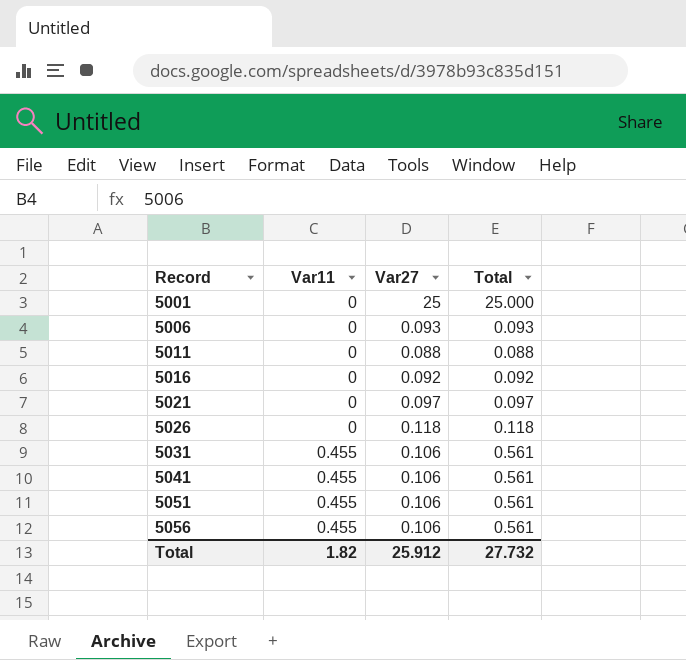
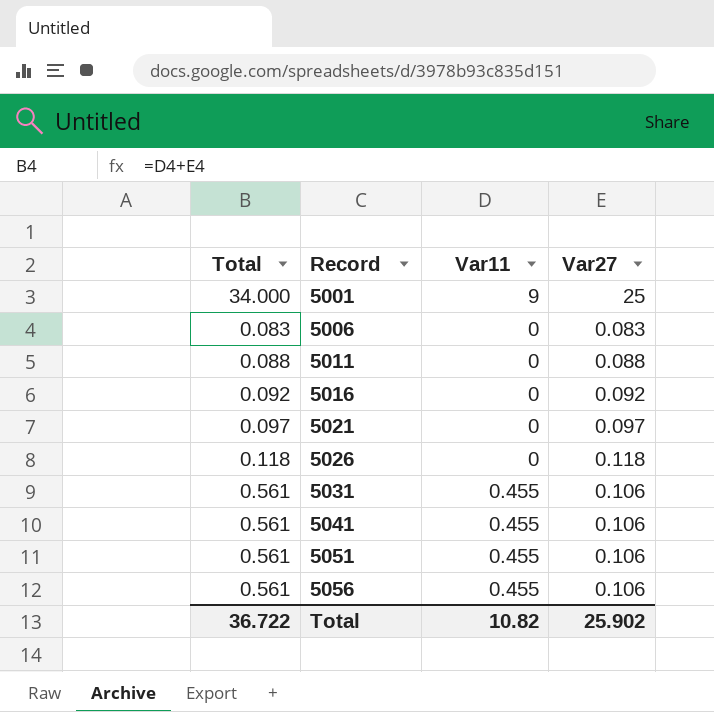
column Total | position: 4 -> 1
5001 | Total: 25.000 -> 34.000
5001 | Var11: 0 -> 9
5006 | Total: 0.093 -> 0.083
5006 | Var27: 0.093 -> 0.083
Total | Total: 27.732 -> 36.722
Total | Var11: 1.82 -> 10.82
Total | Var27: 25.912 -> 25.902

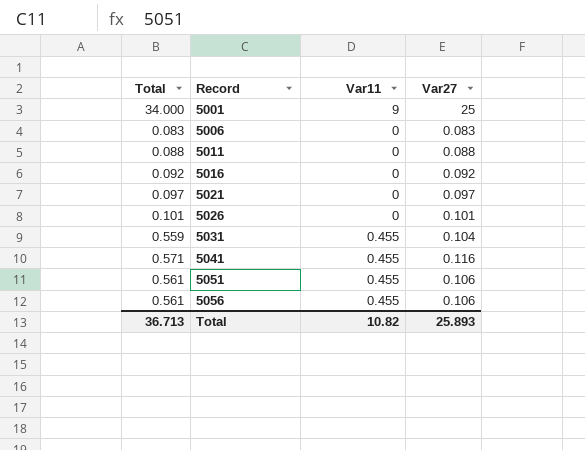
5026 | Total: 0.118 -> 0.101
5026 | Var27: 0.118 -> 0.101
5031 | Total: 0.561 -> 0.559
5031 | Var27: 0.106 -> 0.104
5041 | Total: 0.561 -> 0.571
5041 | Var27: 0.106 -> 0.116
Total | Total: 36.722 -> 36.713
Total | Var27: 25.902 -> 25.893

